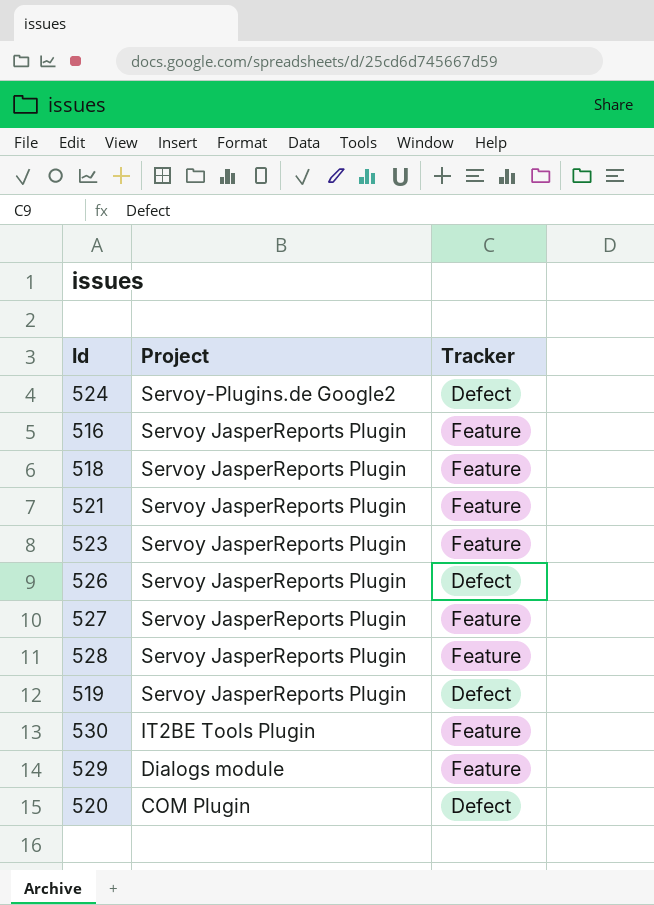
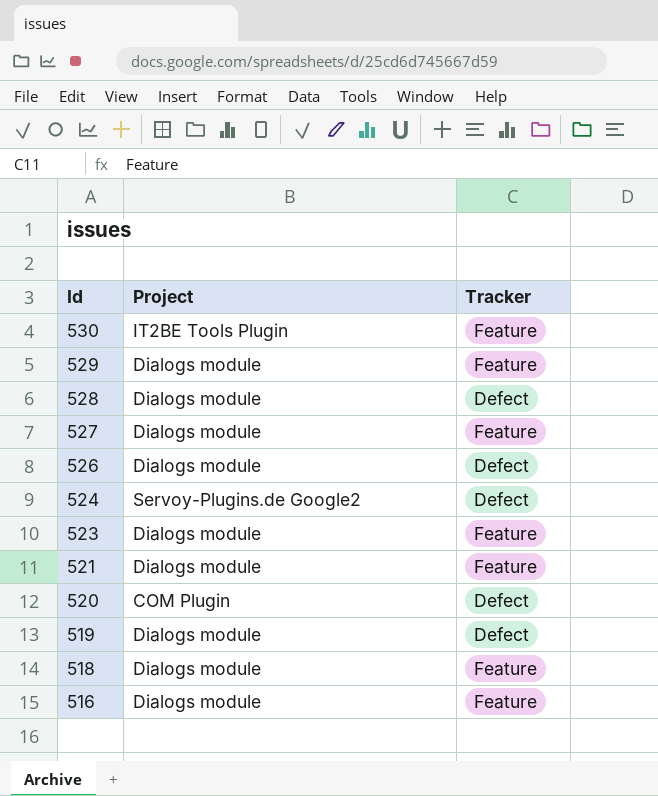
row order: Project descending -> Id descending
528 | Project: Servoy JasperReports Plugin -> Dialogs module
528 | Tracker: Feature -> Defect
527 | Project: Servoy JasperReports Plugin -> Dialogs module
526 | Project: Servoy JasperReports Plugin -> Dialogs module
523 | Project: Servoy JasperReports Plugin -> Dialogs module
521 | Project: Servoy JasperReports Plugin -> Dialogs module
519 | Project: Servoy JasperReports Plugin -> Dialogs module
518 | Project: Servoy JasperReports Plugin -> Dialogs module
516 | Project: Servoy JasperReports Plugin -> Dialogs module

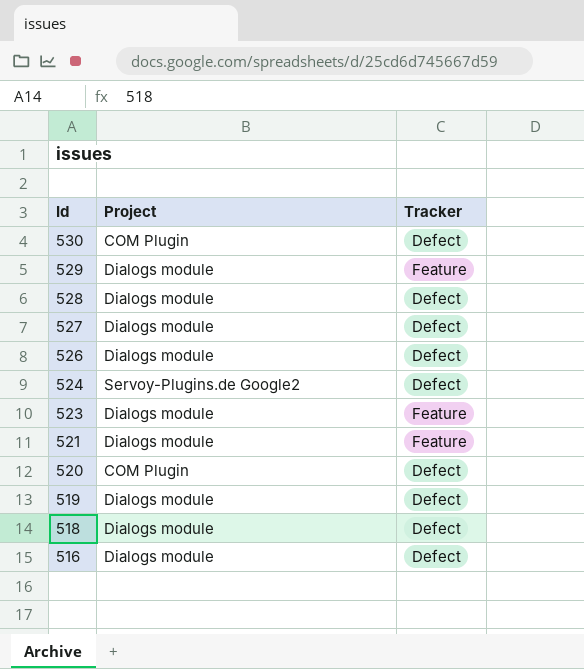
530 | Project: IT2BE Tools Plugin -> COM Plugin
530 | Tracker: Feature -> Defect
527 | Tracker: Feature -> Defect
518 | Tracker: Feature -> Defect
516 | Tracker: Feature -> Defect

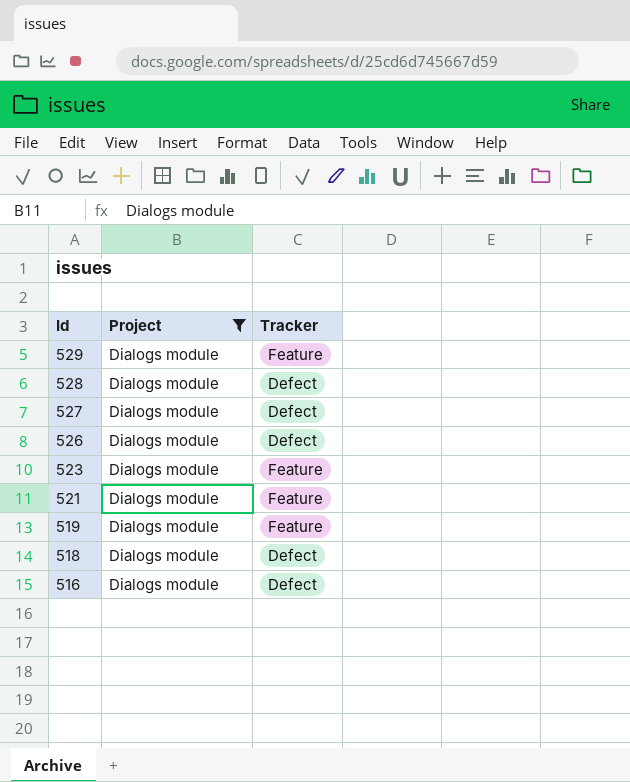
filter: none -> Project = Dialogs module
519 | Tracker: Defect -> Feature

